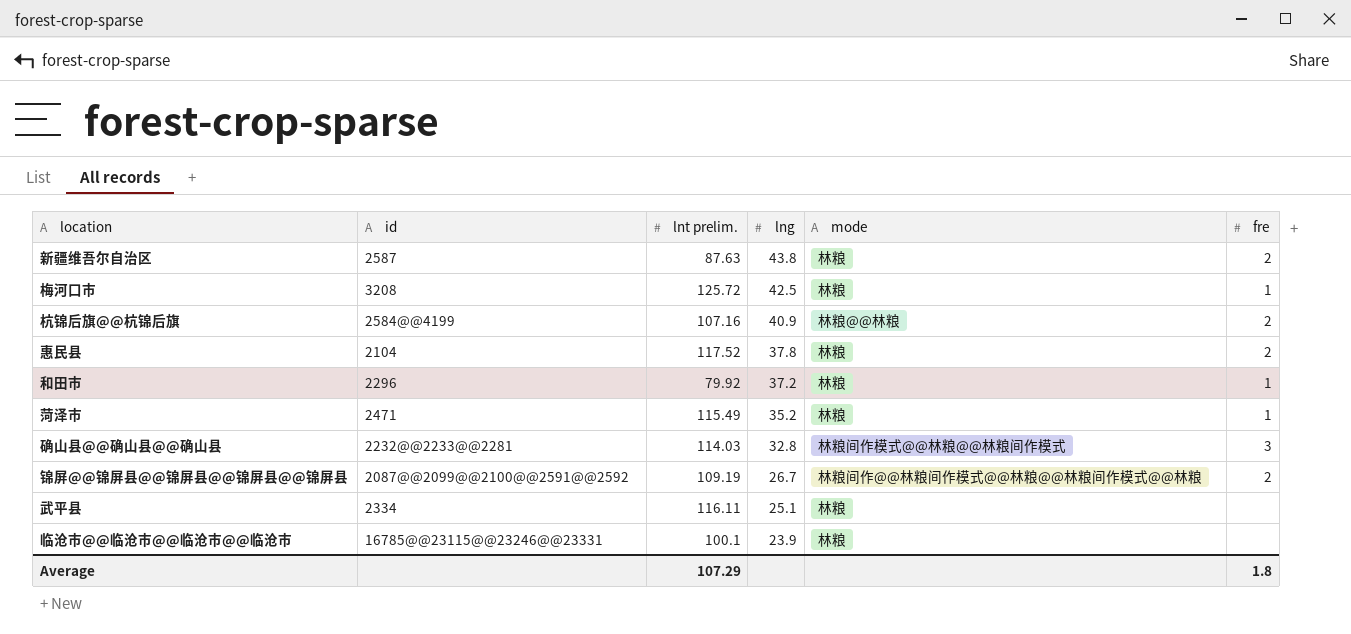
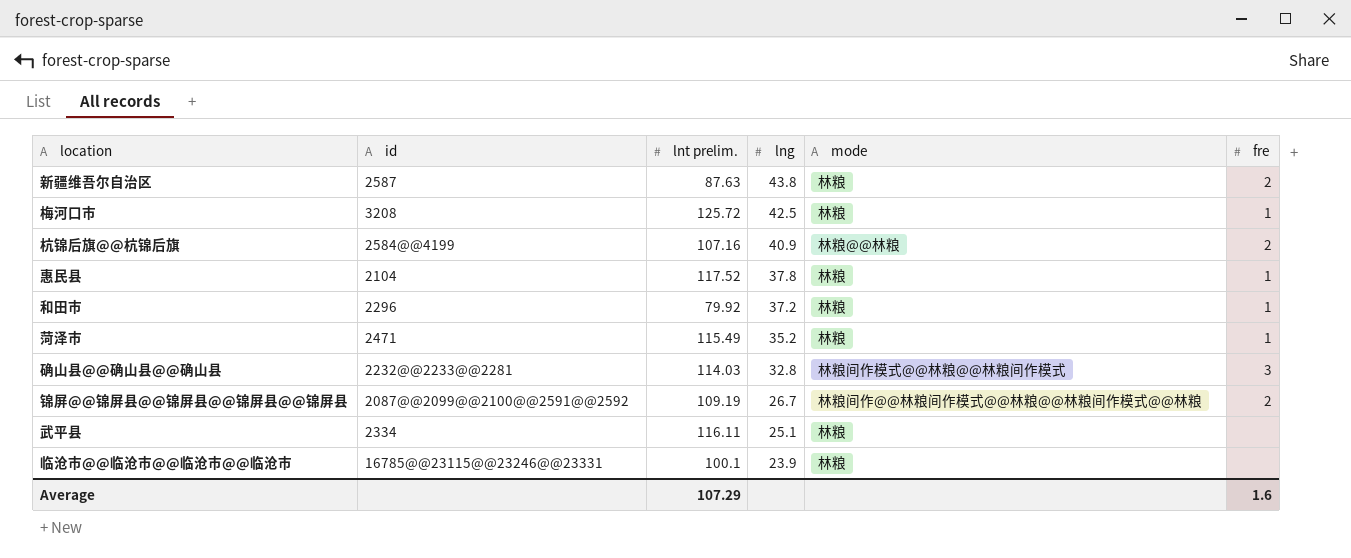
惠民县 | fre: 2 -> 1
Average | fre: 1.8 -> 1.6

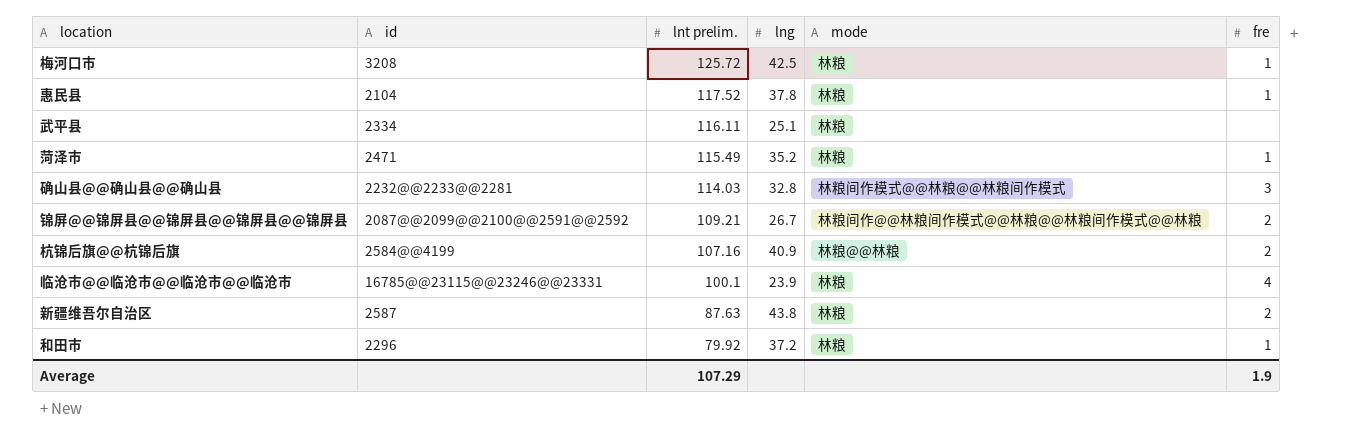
row order: lng descending -> lnt prelim. descending
锦屏@@锦屏县@@锦屏县@@锦屏县@@锦屏县 | lnt prelim.: 109.19 -> 109.21
临沧市@@临沧市@@临沧市@@临沧市 | fre: none -> 4
Average | fre: 1.6 -> 1.9

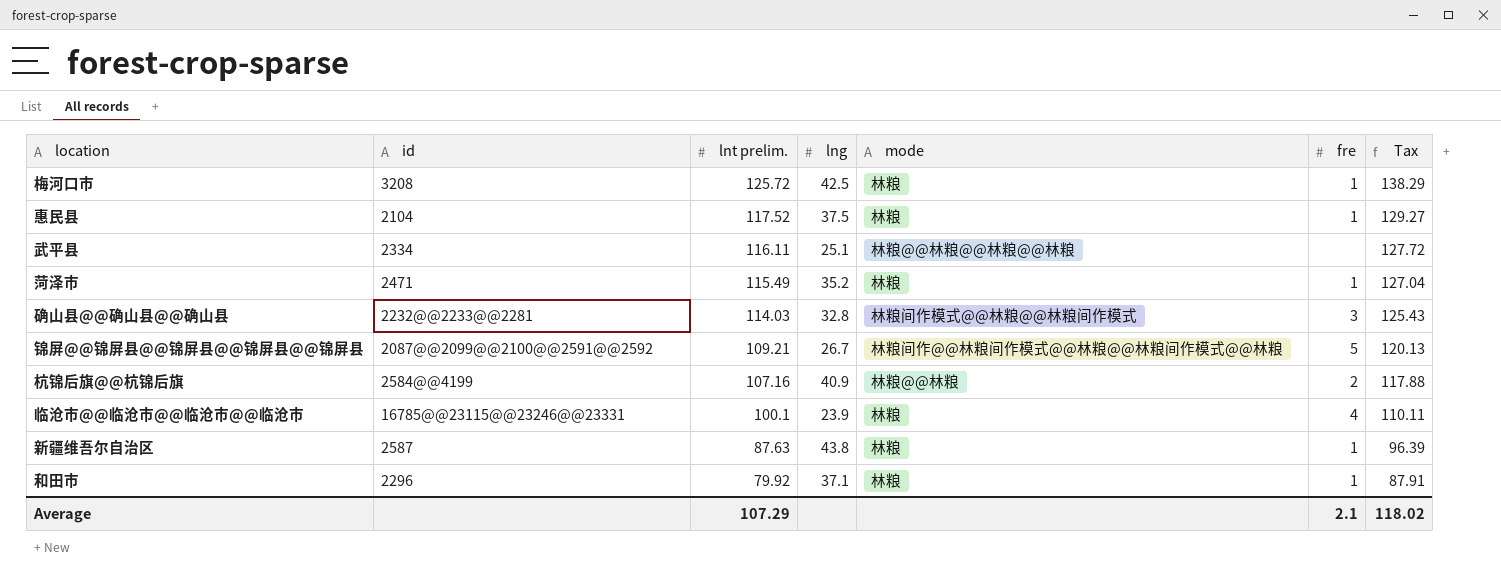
column Tax | formula: none -> [lnt prelim.] * 1.1
惠民县 | lng: 37.8 -> 37.5
武平县 | mode: 林粮 -> 林粮@@林粮@@林粮@@林粮
锦屏@@锦屏县@@锦屏县@@锦屏县@@锦屏县 | fre: 2 -> 5
新疆维吾尔自治区 | fre: 2 -> 1
和田市 | lng: 37.2 -> 37.1
Average | fre: 1.9 -> 2.1

